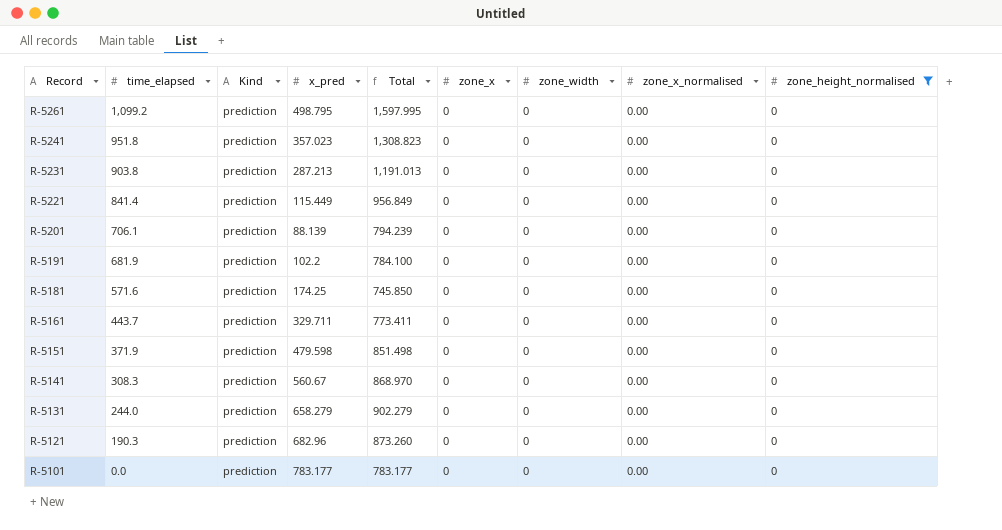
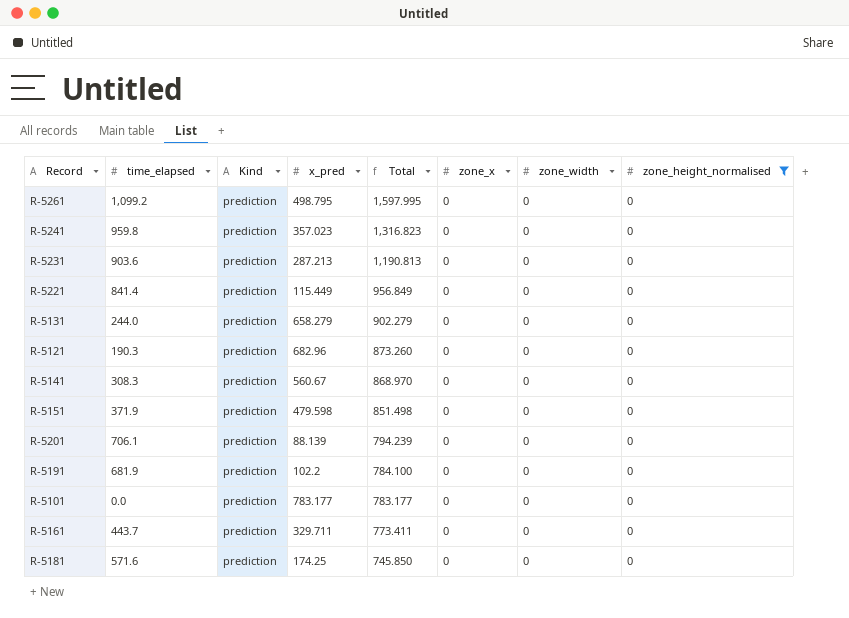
row order: Record descending -> Total descending
column zone_x_normalised | position: 8 -> none
R-5241 | time_elapsed: 951.8 -> 959.8
R-5241 | Total: 1,308.823 -> 1,316.823
R-5231 | time_elapsed: 903.8 -> 903.6
R-5231 | Total: 1,191.013 -> 1,190.813

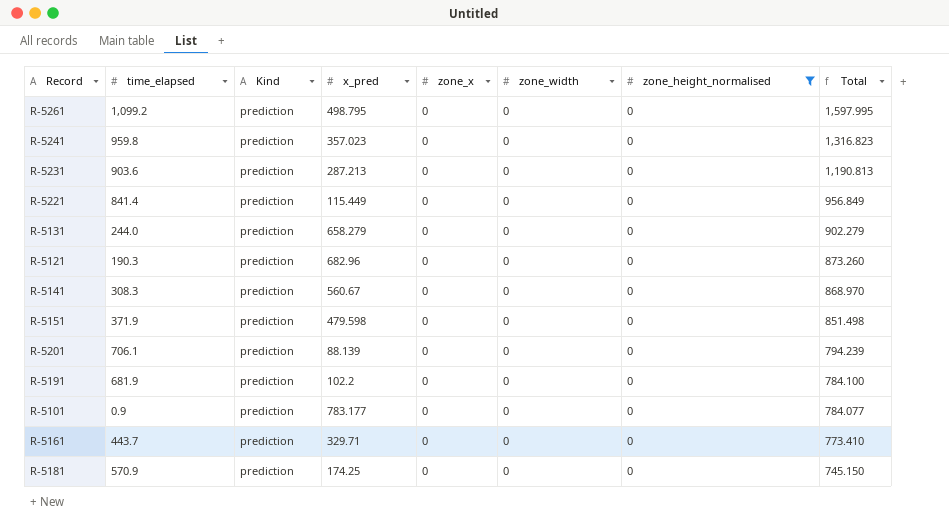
column Total | position: 5 -> 8
R-5101 | time_elapsed: 0.0 -> 0.9
R-5101 | Total: 783.177 -> 784.077
R-5161 | x_pred: 329.711 -> 329.71
R-5161 | Total: 773.411 -> 773.410
R-5181 | time_elapsed: 571.6 -> 570.9
R-5181 | Total: 745.850 -> 745.150

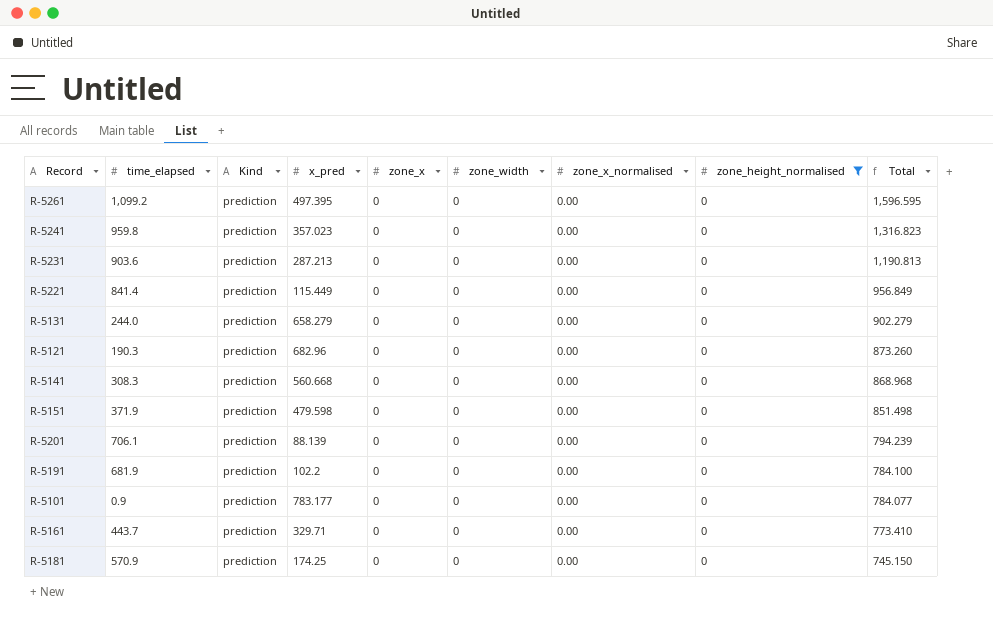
column zone_x_normalised | position: none -> 7
R-5261 | x_pred: 498.795 -> 497.395
R-5261 | Total: 1,597.995 -> 1,596.595
R-5141 | x_pred: 560.67 -> 560.668
R-5141 | Total: 868.970 -> 868.968

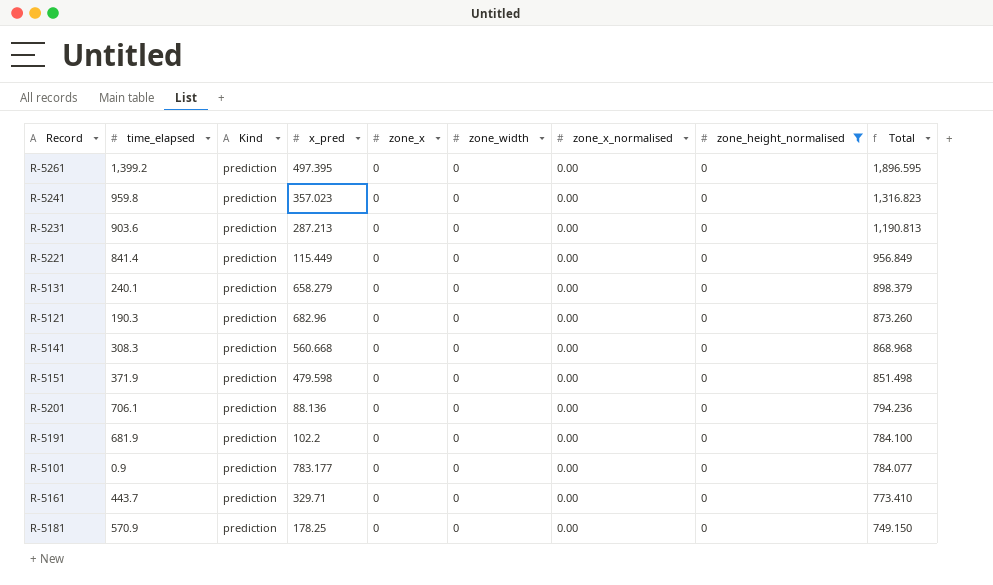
R-5261 | time_elapsed: 1,099.2 -> 1,399.2
R-5261 | Total: 1,596.595 -> 1,896.595
R-5131 | time_elapsed: 244.0 -> 240.1
R-5131 | Total: 902.279 -> 898.379
R-5201 | x_pred: 88.139 -> 88.136
R-5201 | Total: 794.239 -> 794.236
R-5181 | x_pred: 174.25 -> 178.25
R-5181 | Total: 745.150 -> 749.150

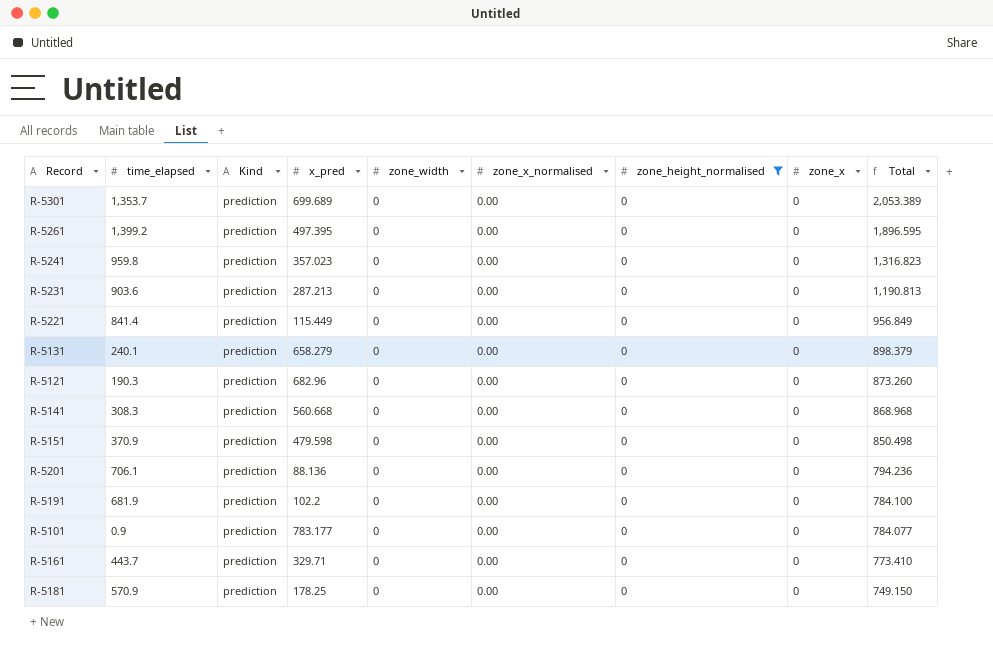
column zone_x | position: 5 -> 8
row R-5301: none -> 1,353.7 | prediction | 699.689 | 0 | 0.00 | 0 | 0 | 2,053.389
R-5151 | time_elapsed: 371.9 -> 370.9
R-5151 | Total: 851.498 -> 850.498

